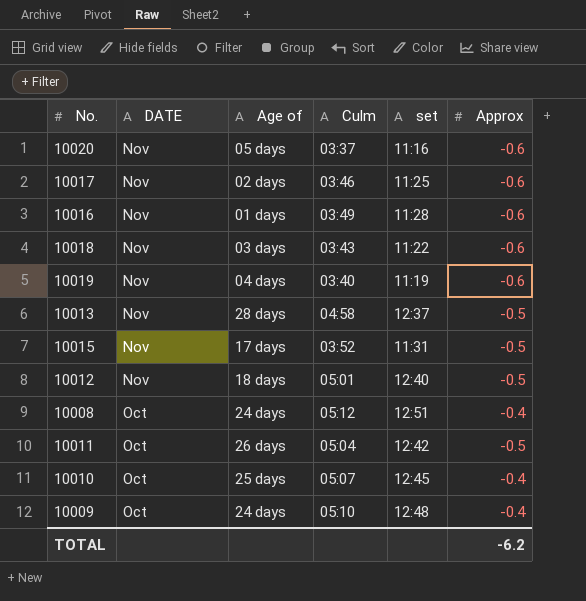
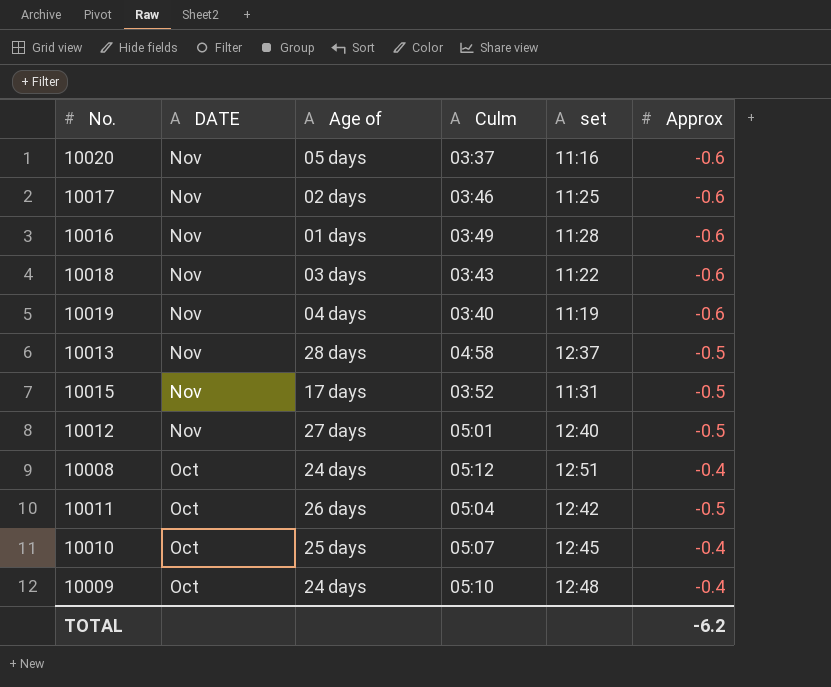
10012 | Age of: 18 days -> 27 days

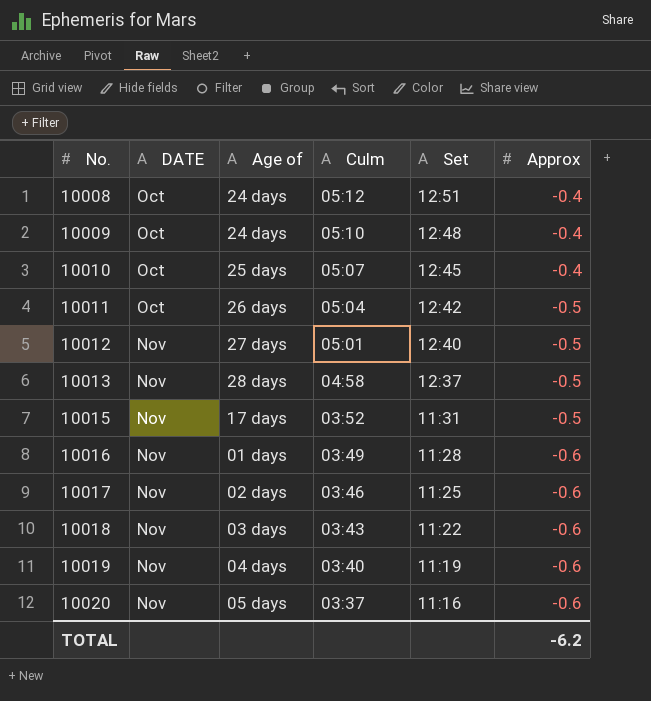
row order: DATE descending -> No. ascending
column name: set -> Set

